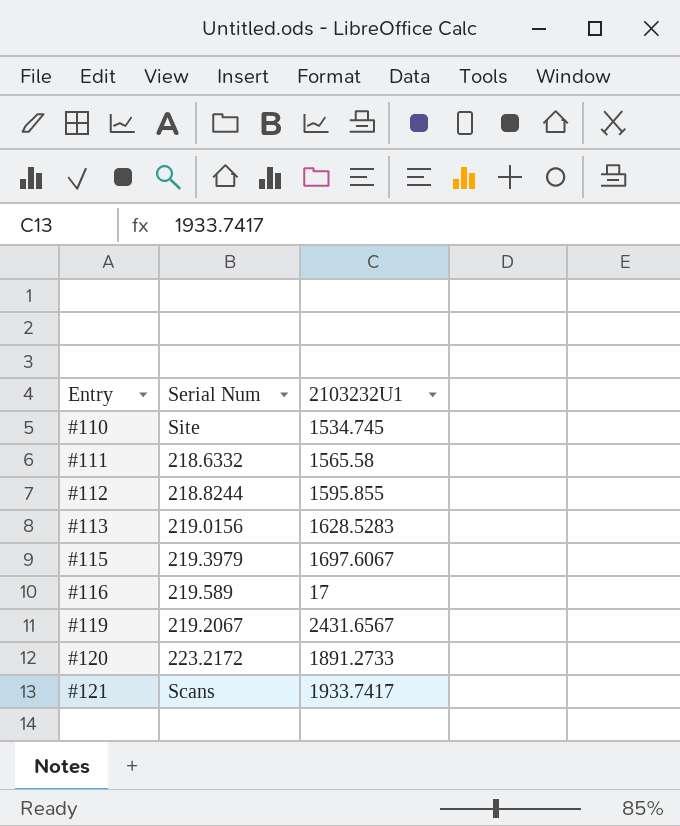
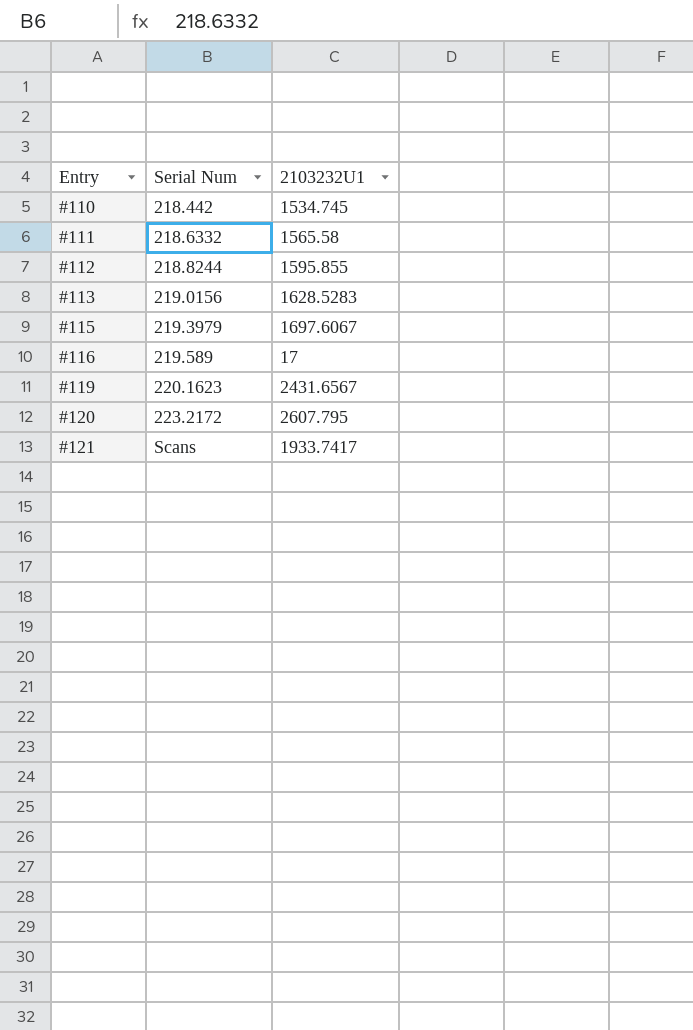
#110 | Serial Num: Site -> 218.442
#119 | Serial Num: 219.2067 -> 220.1623
#120 | 2103232U1: 1891.2733 -> 2607.795

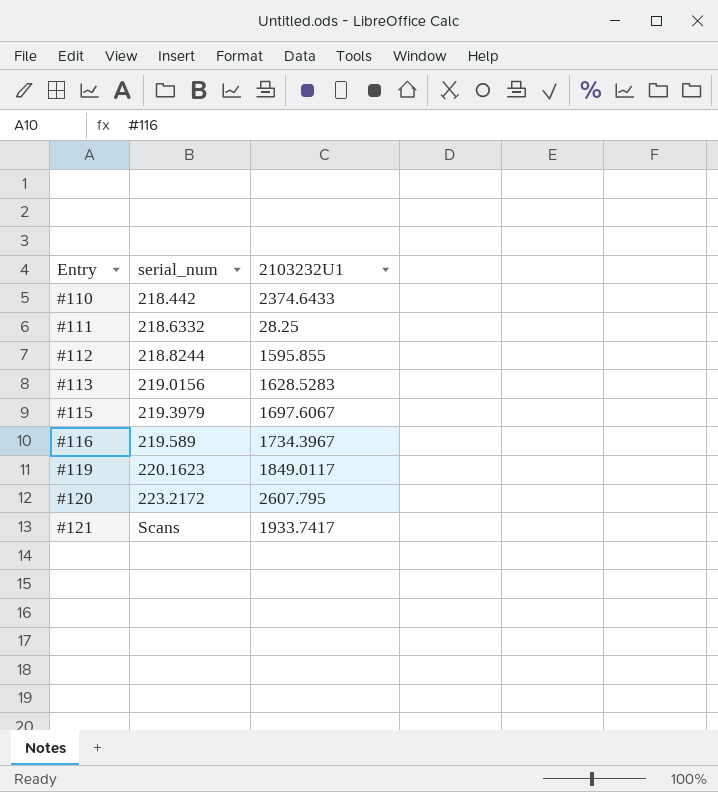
column name: Serial Num -> serial_num
#110 | 2103232U1: 1534.745 -> 2374.6433
#111 | 2103232U1: 1565.58 -> 28.25
#116 | 2103232U1: 17 -> 1734.3967
#119 | 2103232U1: 2431.6567 -> 1849.0117

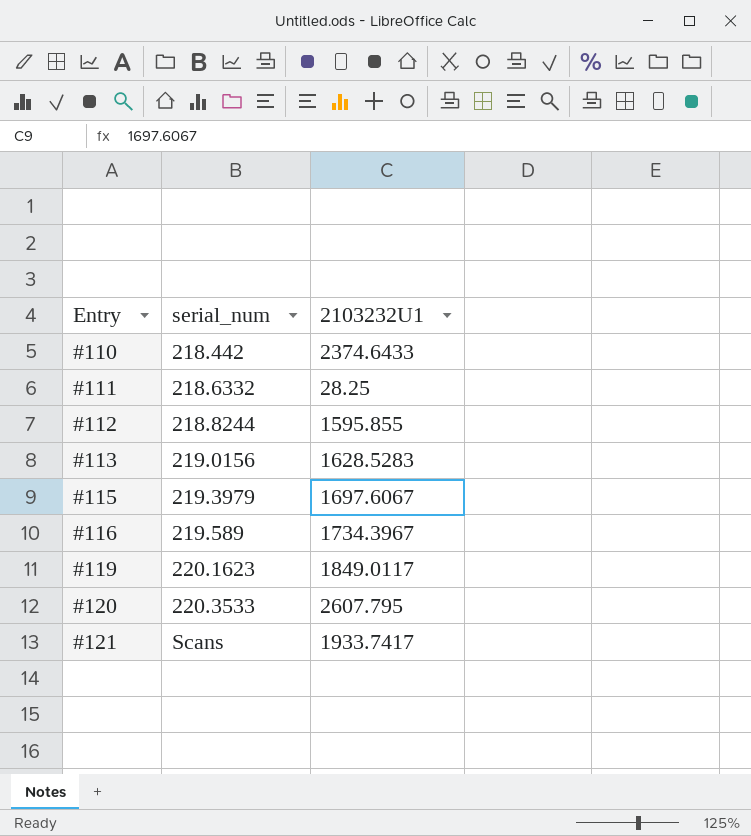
#120 | serial_num: 223.2172 -> 220.3533

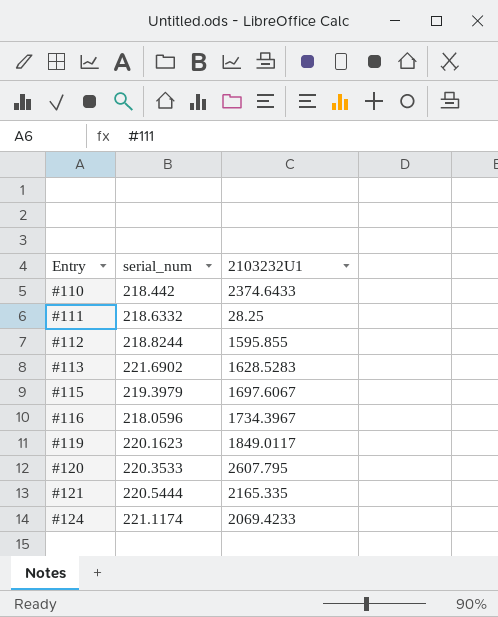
#113 | serial_num: 219.0156 -> 221.6902
#116 | serial_num: 219.589 -> 218.0596
#121 | serial_num: Scans -> 220.5444
#121 | 2103232U1: 1933.7417 -> 2165.335
row #124: none -> 221.1174 | 2069.4233

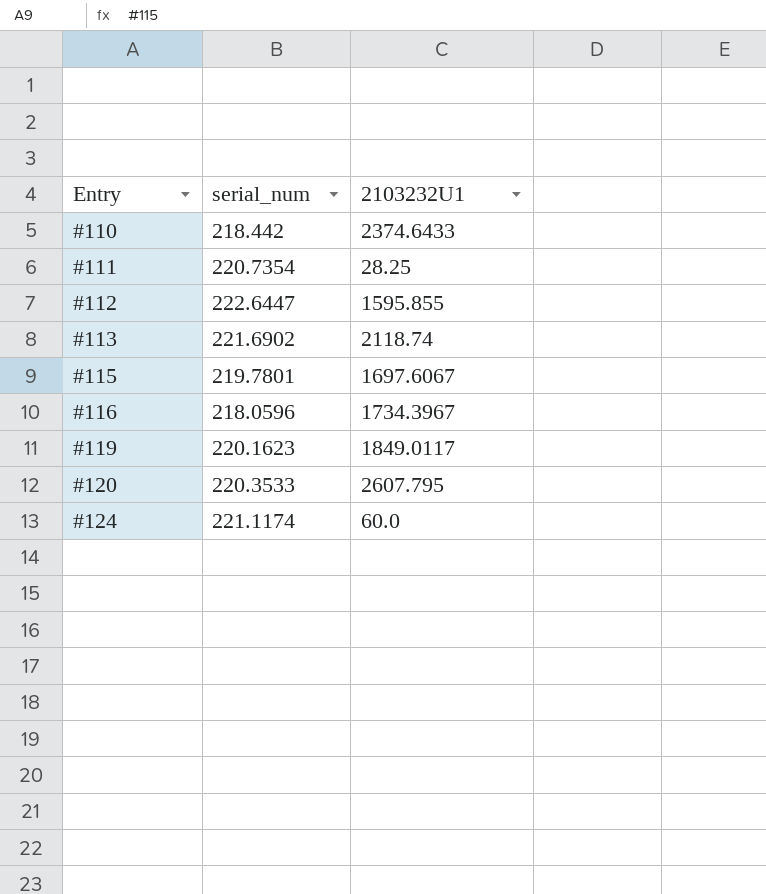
row #121: 220.5444 | 2165.335 -> none
#111 | serial_num: 218.6332 -> 220.7354
#112 | serial_num: 218.8244 -> 222.6447
#113 | 2103232U1: 1628.5283 -> 2118.74
#115 | serial_num: 219.3979 -> 219.7801
#124 | 2103232U1: 2069.4233 -> 60.0

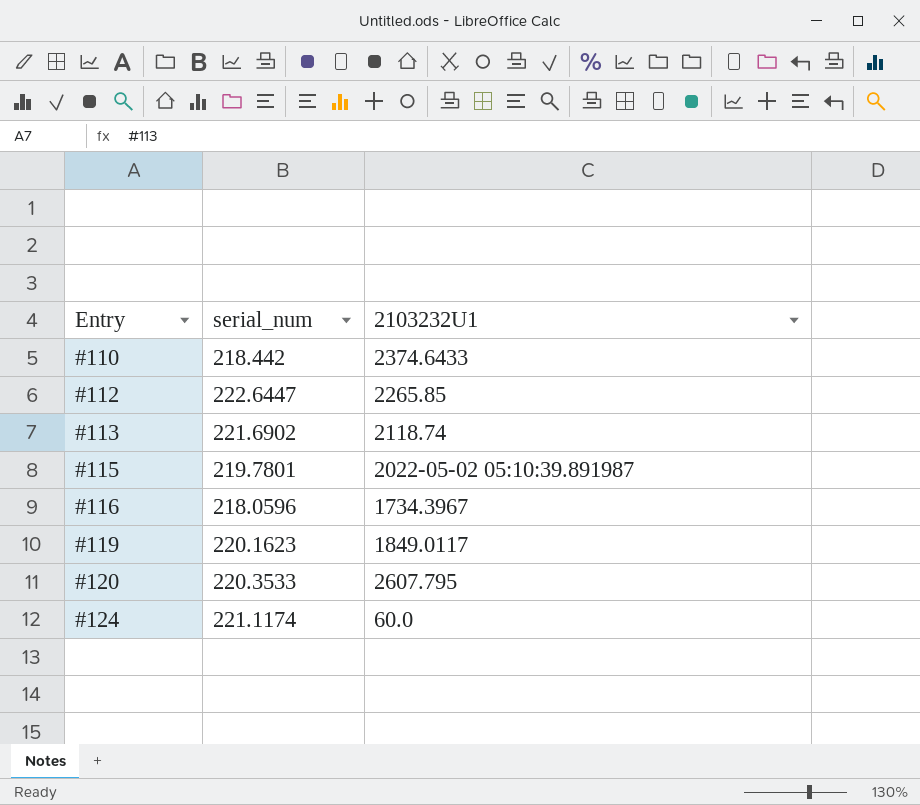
row #111: 220.7354 | 28.25 -> none
#112 | 2103232U1: 1595.855 -> 2265.85
#115 | 2103232U1: 1697.6067 -> 2022-05-02 05:10:39.891987

